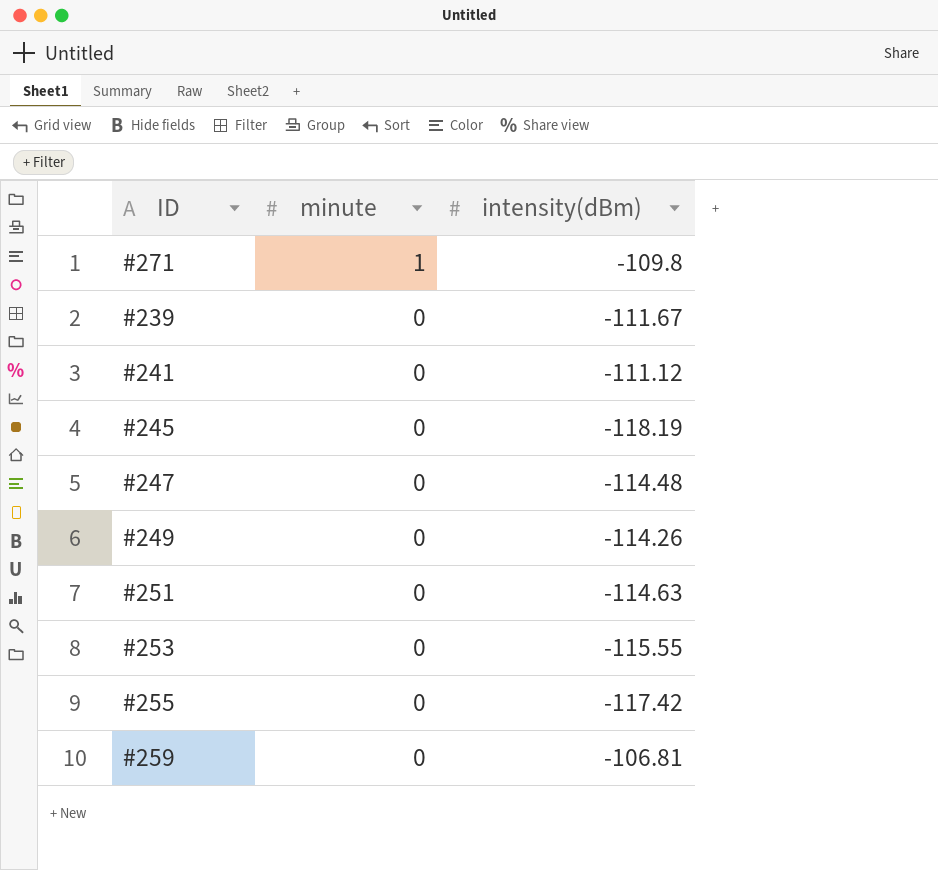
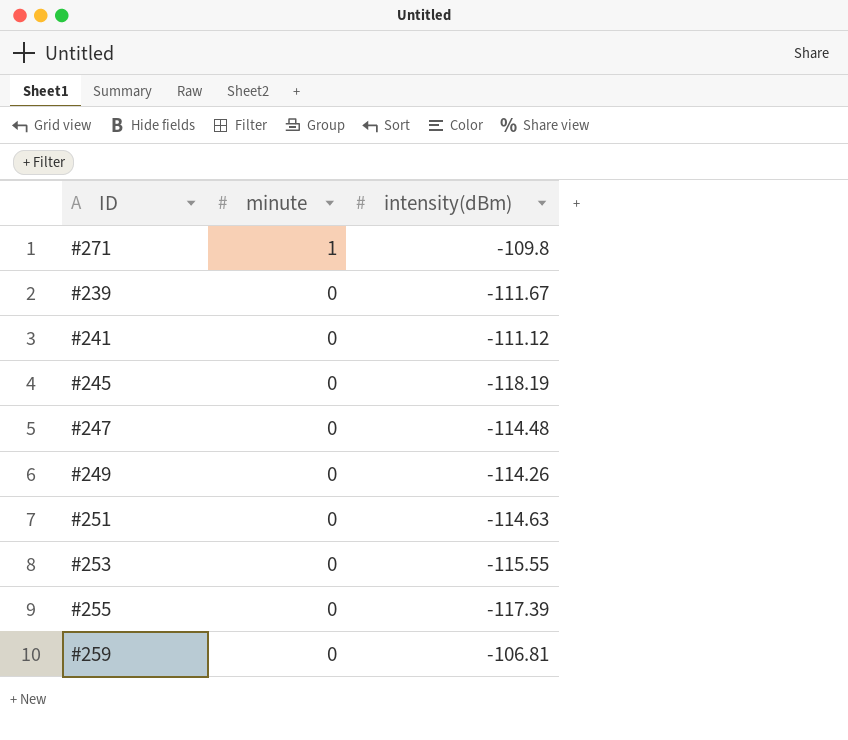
#255 | intensity(dBm): -117.42 -> -117.39

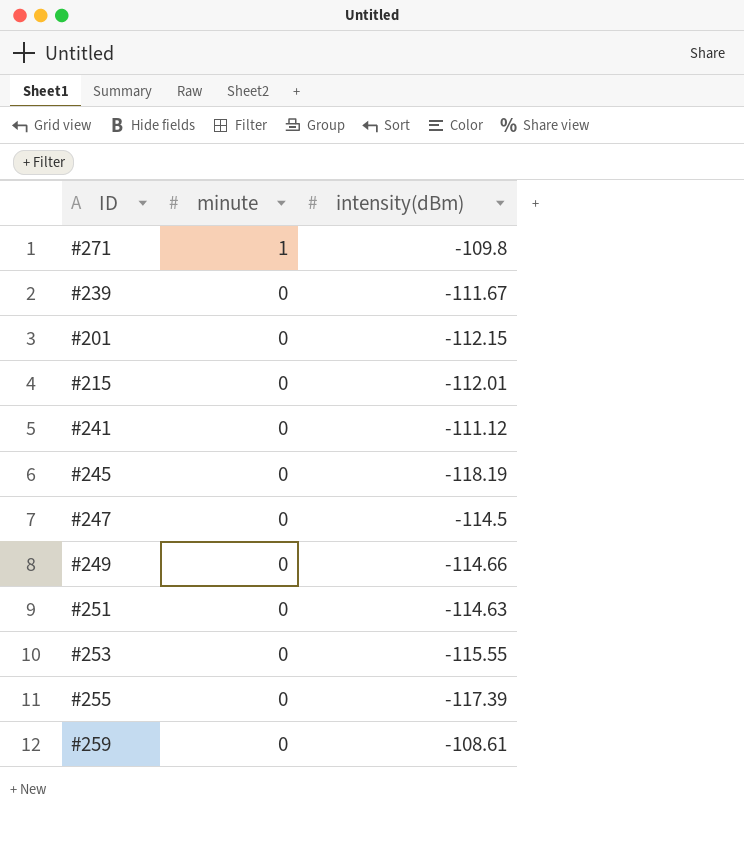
row #201: none -> 0 | -112.15
row #215: none -> 0 | -112.01
#247 | intensity(dBm): -114.48 -> -114.5
#249 | intensity(dBm): -114.26 -> -114.66
#259 | intensity(dBm): -106.81 -> -108.61

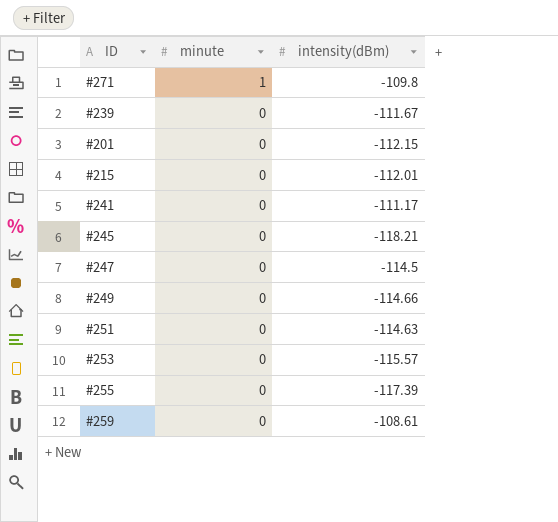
#241 | intensity(dBm): -111.12 -> -111.17
#245 | intensity(dBm): -118.19 -> -118.21
#253 | intensity(dBm): -115.55 -> -115.57

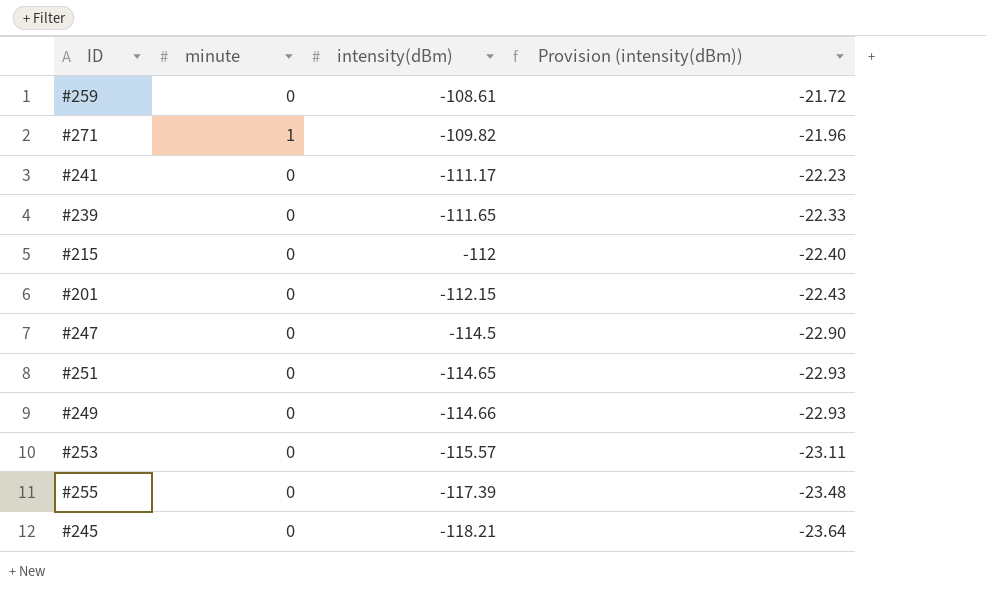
row order: minute descending -> intensity(dBm) descending
column Provision (intensity(dBm)) | formula: none -> [intensity(dBm)] * 0.2
#271 | intensity(dBm): -109.8 -> -109.82
#239 | intensity(dBm): -111.67 -> -111.65
#215 | intensity(dBm): -112.01 -> -112
#251 | intensity(dBm): -114.63 -> -114.65

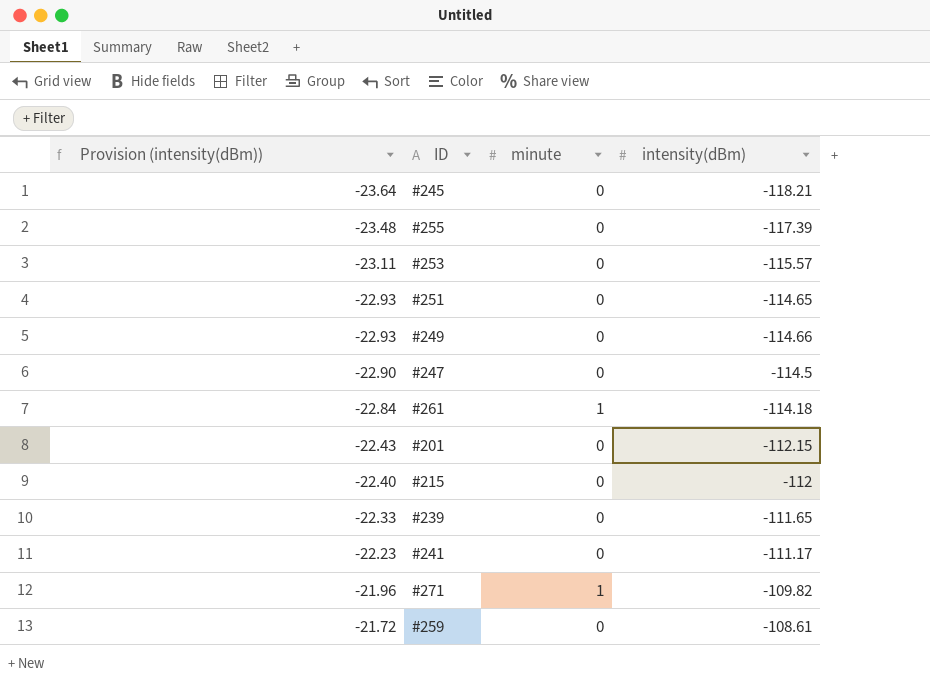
row order: intensity(dBm) descending -> Provision (intensity(dBm)) ascending
column Provision (intensity(dBm)) | position: 4 -> 1
row #261: none -> -22.84 | 1 | -114.18

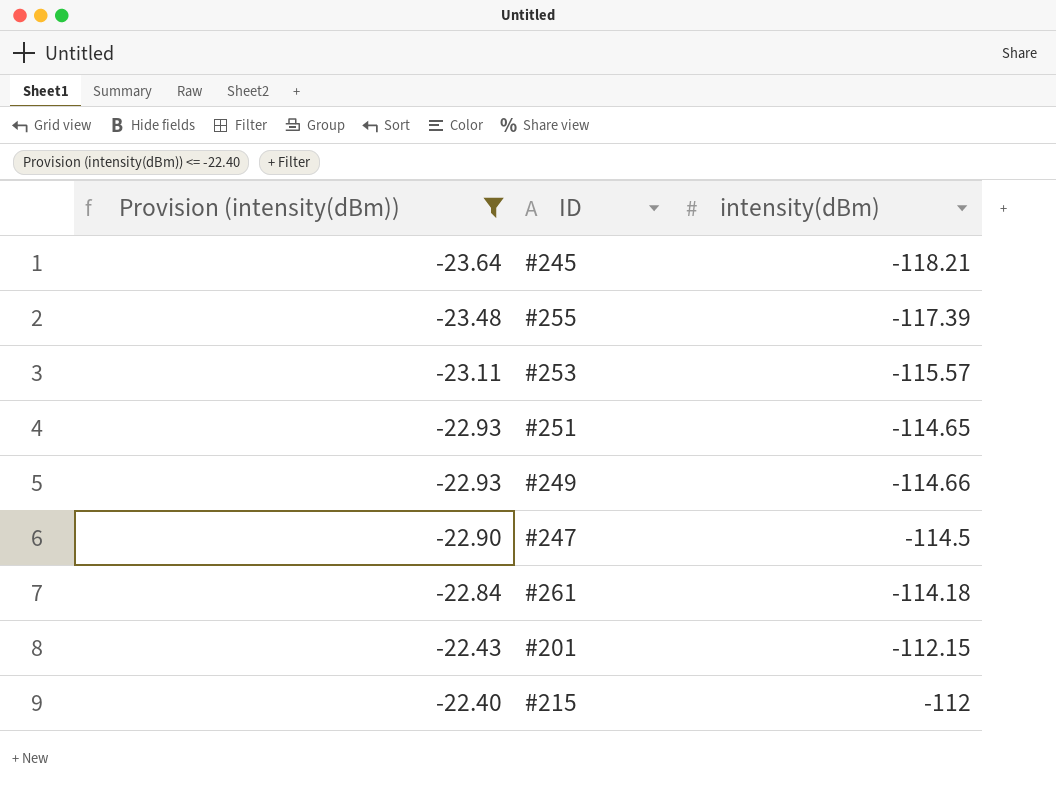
filter: none -> Provision (intensity(dBm)) <= -22.40
column minute | position: 3 -> none

